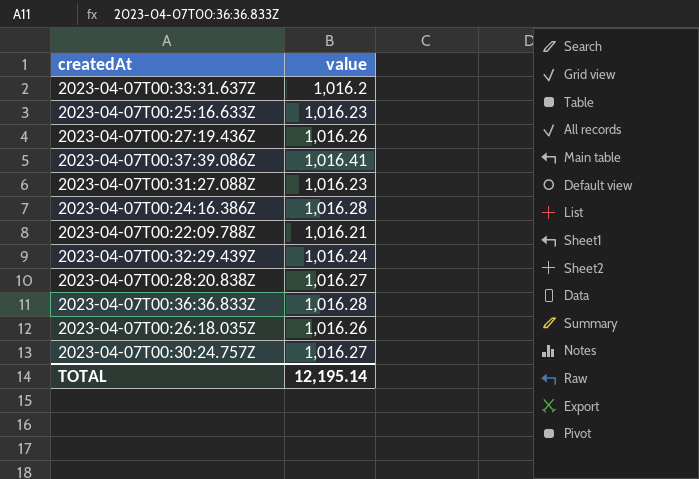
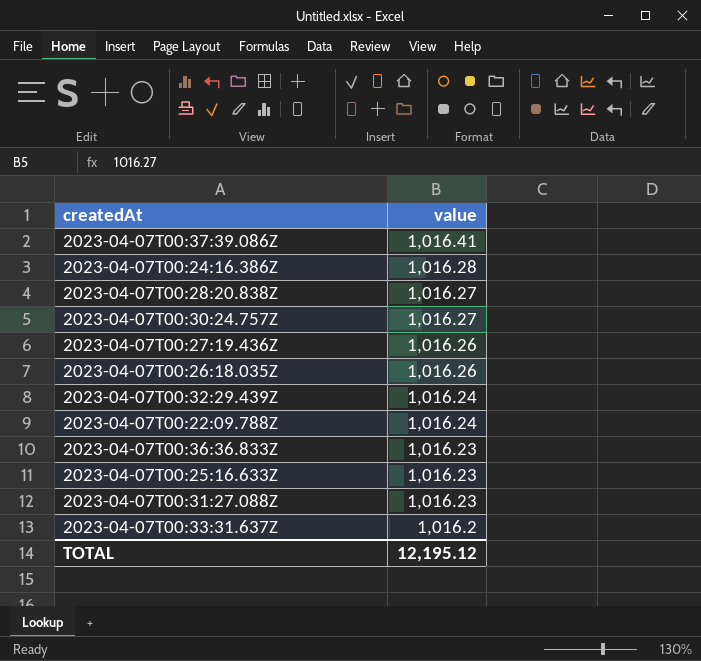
row order: none -> value descending
2023-04-07T00:22:09.788Z | value: 1,016.21 -> 1,016.24
2023-04-07T00:36:36.833Z | value: 1,016.28 -> 1,016.23
TOTAL | value: 12,195.14 -> 12,195.12

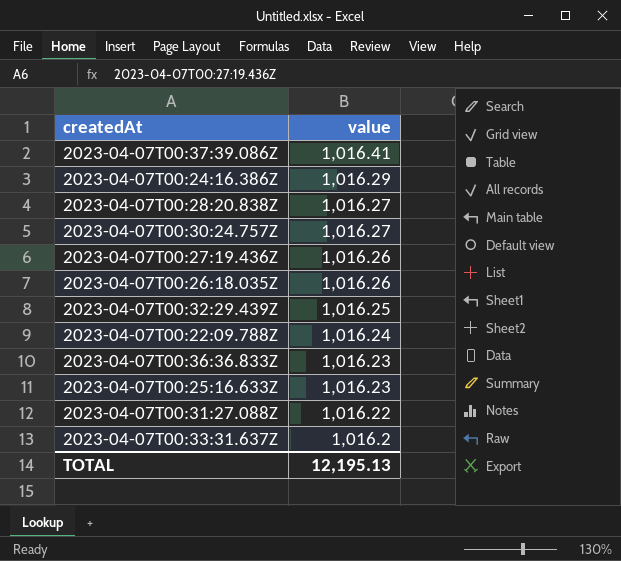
2023-04-07T00:24:16.386Z | value: 1,016.28 -> 1,016.29
2023-04-07T00:32:29.439Z | value: 1,016.24 -> 1,016.25
2023-04-07T00:31:27.088Z | value: 1,016.23 -> 1,016.22
TOTAL | value: 12,195.12 -> 12,195.13

